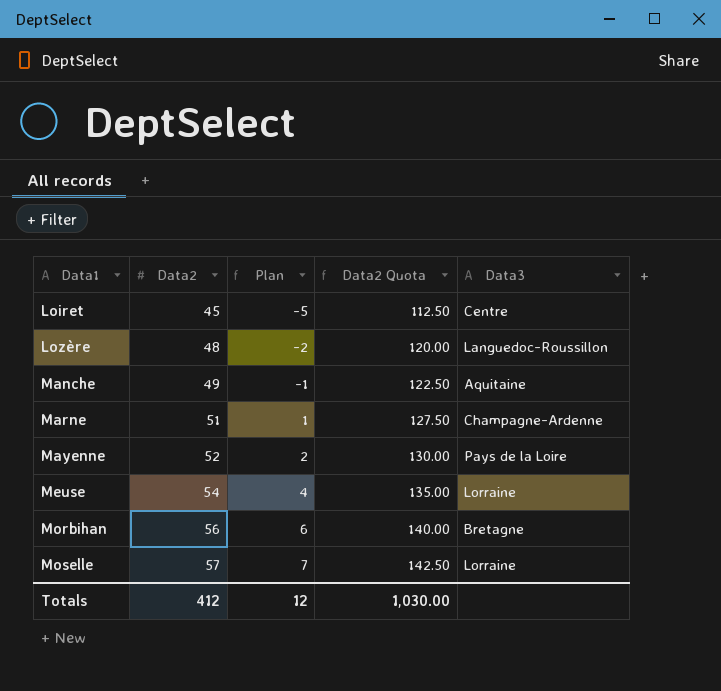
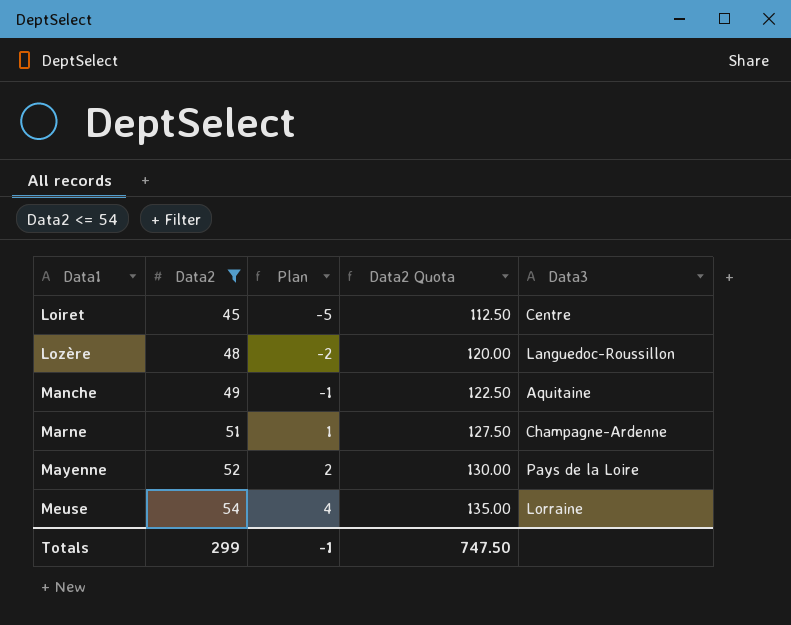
filter: none -> Data2 <= 54
Totals | Data2: 412 -> 299
Totals | Plan: 12 -> -1
Totals | Data2 Quota: 1,030.00 -> 747.50

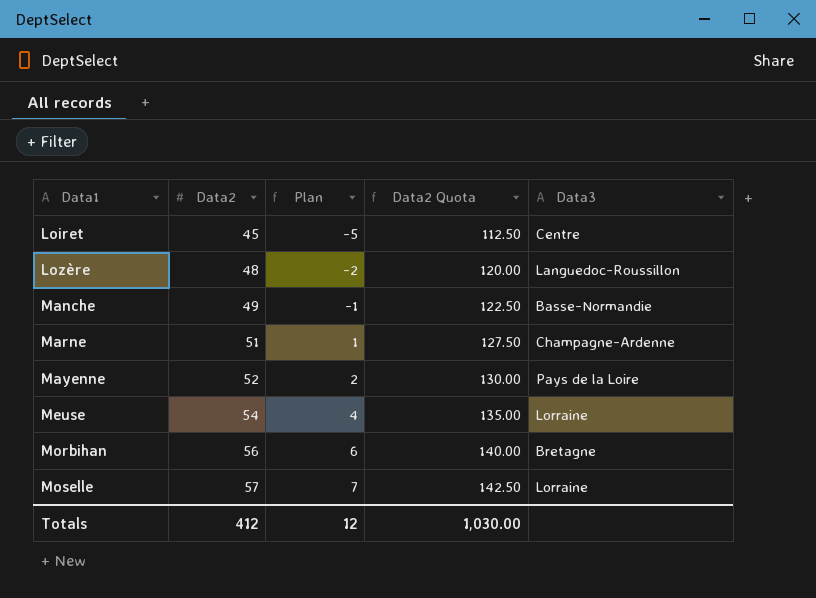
filter: Data2 <= 54 -> none
Manche | Data3: Aquitaine -> Basse-Normandie
Totals | Data2: 299 -> 412
Totals | Plan: -1 -> 12
Totals | Data2 Quota: 747.50 -> 1,030.00

